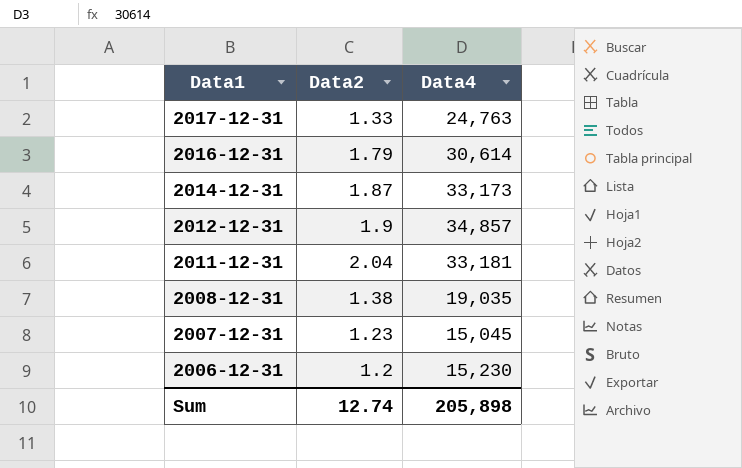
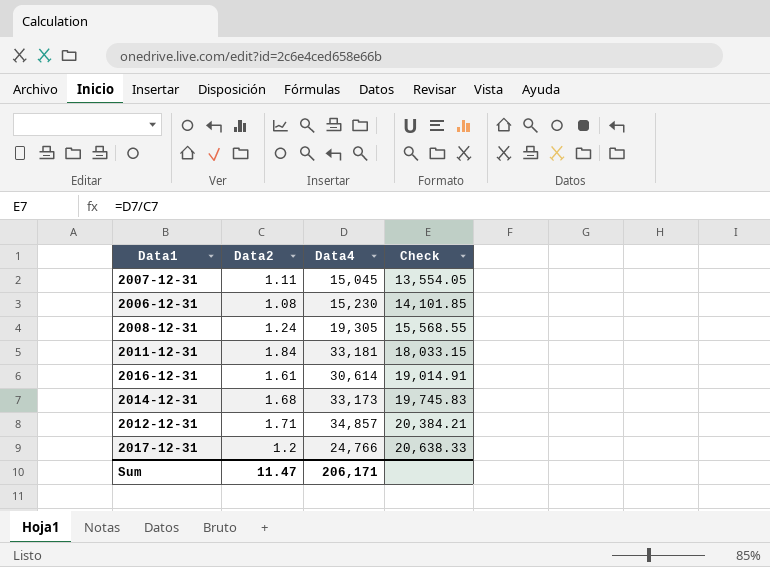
row order: Data1 descending -> Check ascending
column Check | formula: none -> [Data4] / [Data2]
2007-12-31 | Data2: 1.23 -> 1.11
2006-12-31 | Data2: 1.2 -> 1.08
2008-12-31 | Data2: 1.38 -> 1.24
2008-12-31 | Data4: 19,035 -> 19,305
2011-12-31 | Data2: 2.04 -> 1.84
2016-12-31 | Data2: 1.79 -> 1.61
2014-12-31 | Data2: 1.87 -> 1.68
2012-12-31 | Data2: 1.9 -> 1.71
2017-12-31 | Data2: 1.33 -> 1.2
2017-12-31 | Data4: 24,763 -> 24,766
Sum | Data2: 12.74 -> 11.47
Sum | Data4: 205,898 -> 206,171

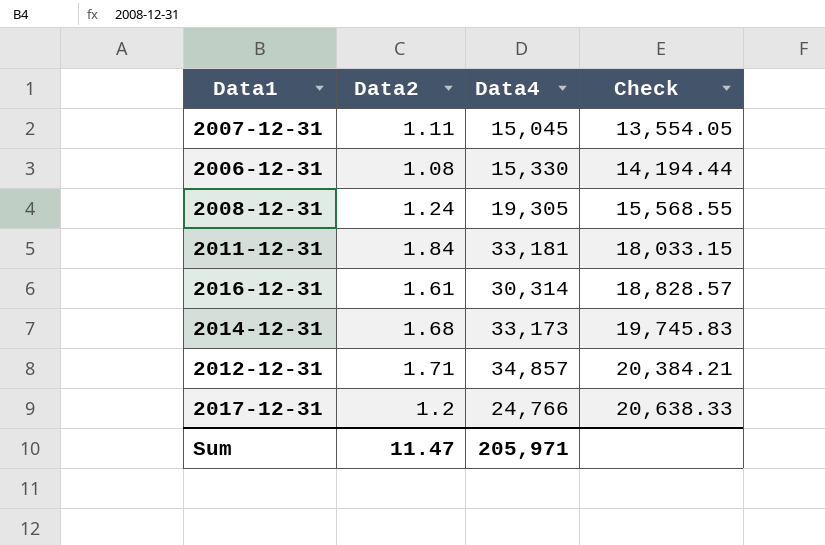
2006-12-31 | Data4: 15,230 -> 15,330
2006-12-31 | Check: 14,101.85 -> 14,194.44
2016-12-31 | Data4: 30,614 -> 30,314
2016-12-31 | Check: 19,014.91 -> 18,828.57
Sum | Data4: 206,171 -> 205,971

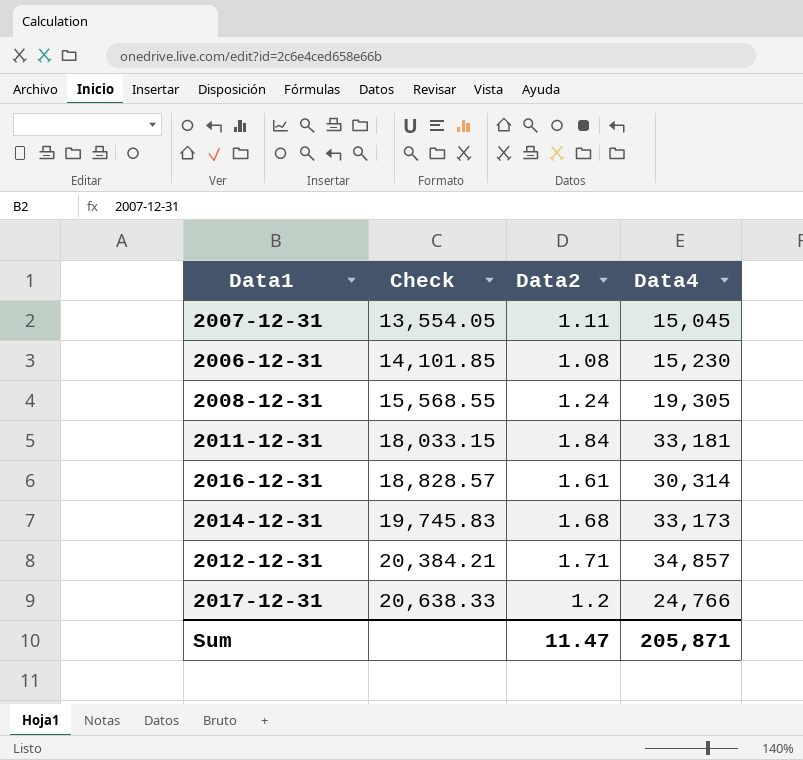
column Check | position: 4 -> 2
2006-12-31 | Check: 14,194.44 -> 14,101.85
2006-12-31 | Data4: 15,330 -> 15,230
Sum | Data4: 205,971 -> 205,871

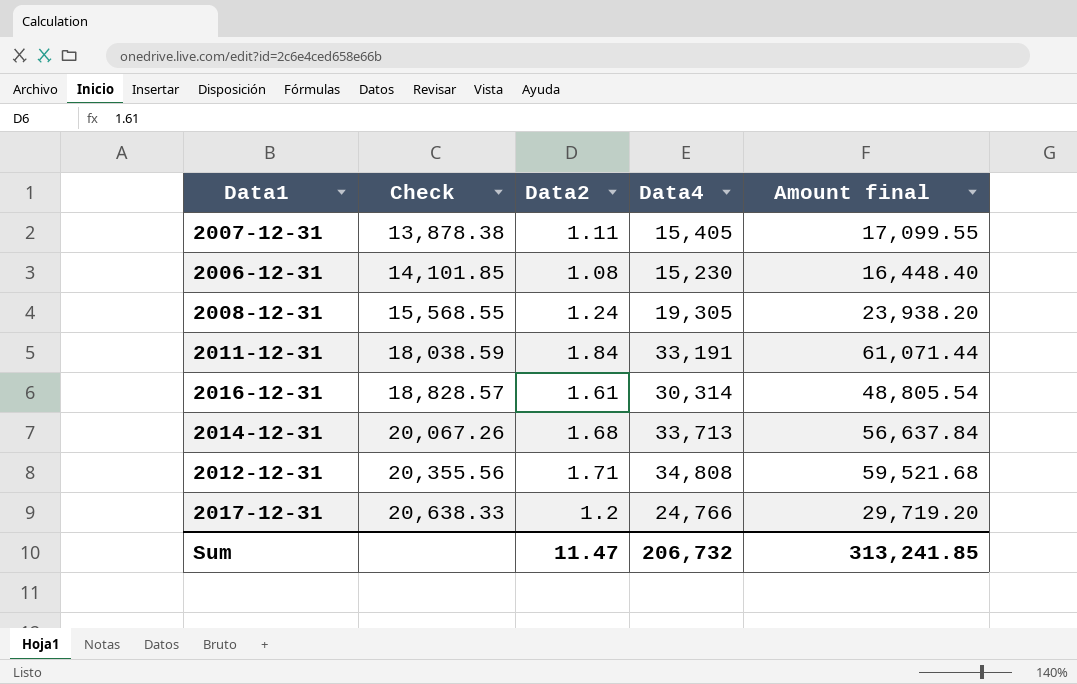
column Amount final | formula: none -> [Data2] * [Data4]
2007-12-31 | Check: 13,554.05 -> 13,878.38
2007-12-31 | Data4: 15,045 -> 15,405
2011-12-31 | Check: 18,033.15 -> 18,038.59
2011-12-31 | Data4: 33,181 -> 33,191
2014-12-31 | Check: 19,745.83 -> 20,067.26
2014-12-31 | Data4: 33,173 -> 33,713
2012-12-31 | Check: 20,384.21 -> 20,355.56
2012-12-31 | Data4: 34,857 -> 34,808
Sum | Data4: 205,871 -> 206,732

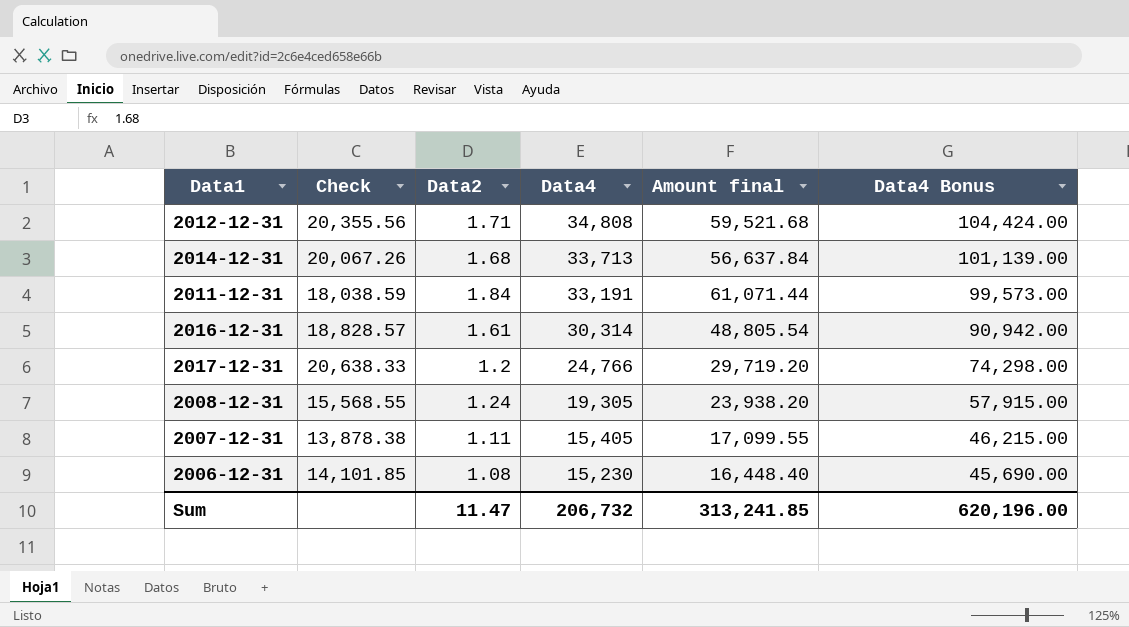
row order: Check ascending -> Data4 descending
column Data4 Bonus | formula: none -> [Data4] * 3

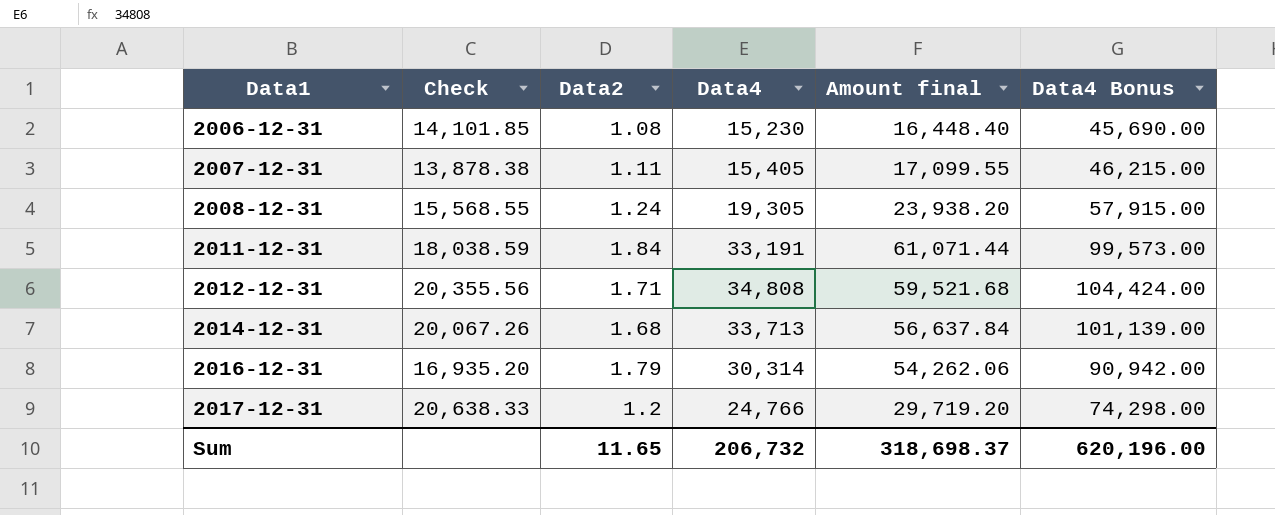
row order: Data4 descending -> Data1 ascending
2016-12-31 | Check: 18,828.57 -> 16,935.20
2016-12-31 | Data2: 1.61 -> 1.79
2016-12-31 | Amount final: 48,805.54 -> 54,262.06
Sum | Data2: 11.47 -> 11.65
Sum | Amount final: 313,241.85 -> 318,698.37

